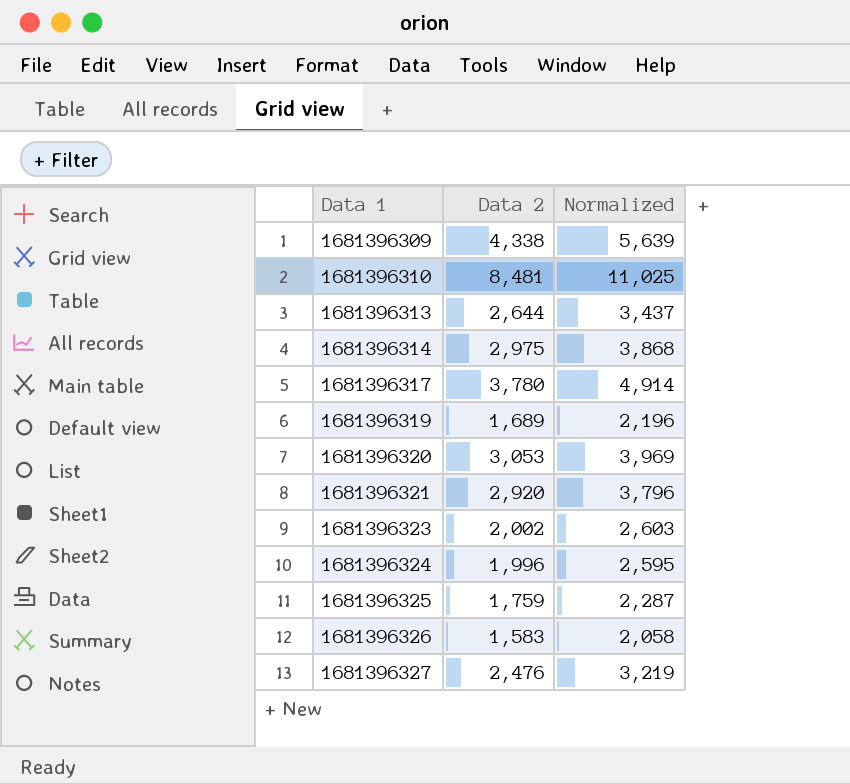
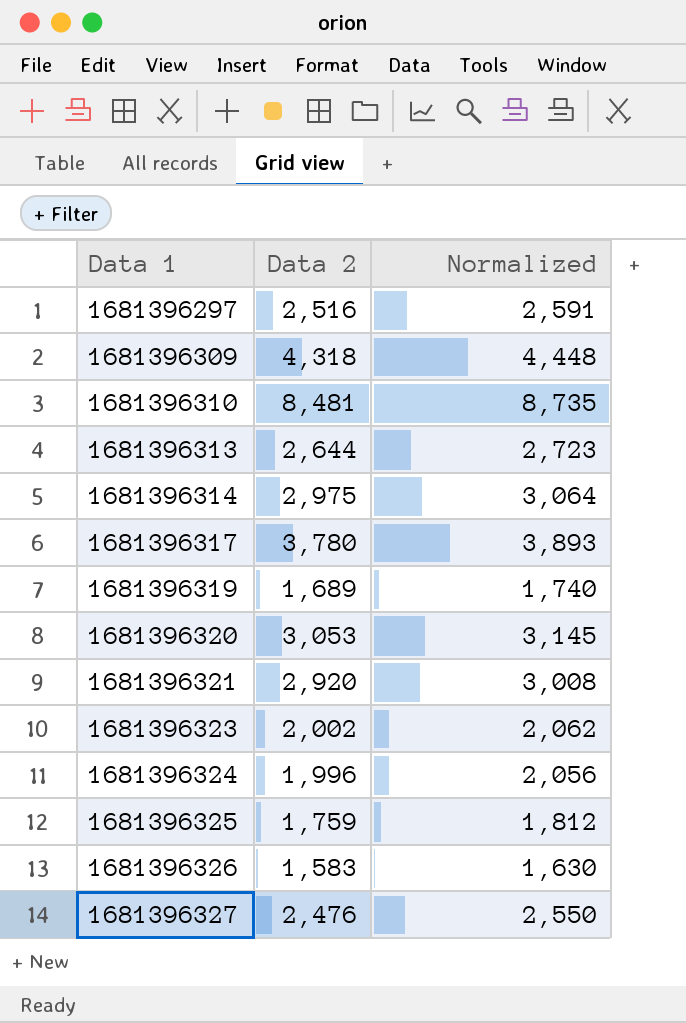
column Normalized | formula: [Data 2] * 1.3 -> [Data 2] * 1.03
row 1681396297: none -> 2,516 | 2,591
1681396309 | Data 2: 4,338 -> 4,318

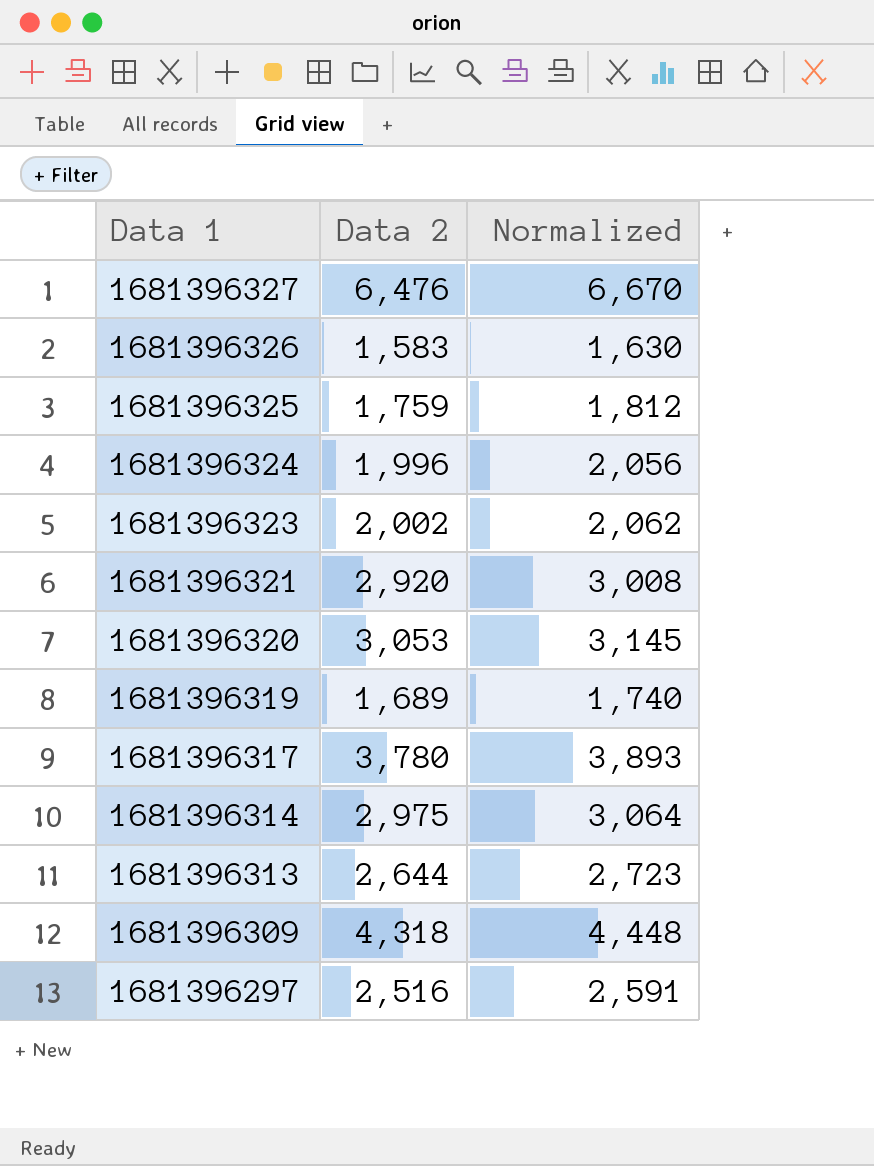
row order: Data 1 ascending -> Data 1 descending
row 1681396310: 8,481 | 8,735 -> none
1681396327 | Data 2: 2,476 -> 6,476
1681396327 | Normalized: 2,550 -> 6,670

